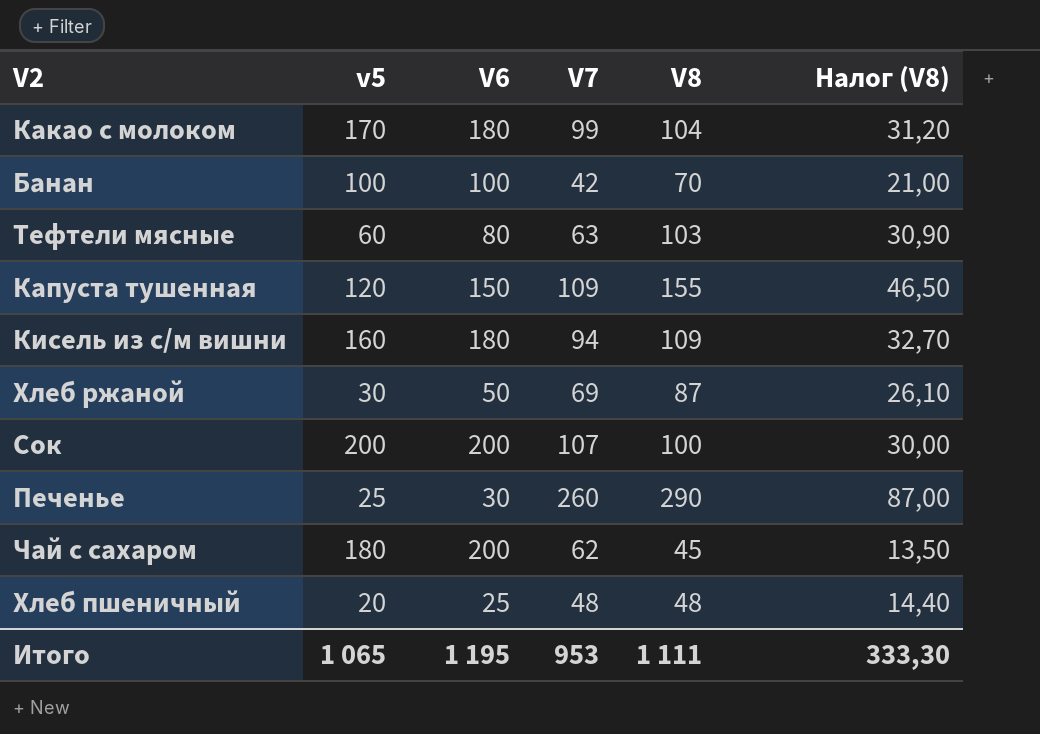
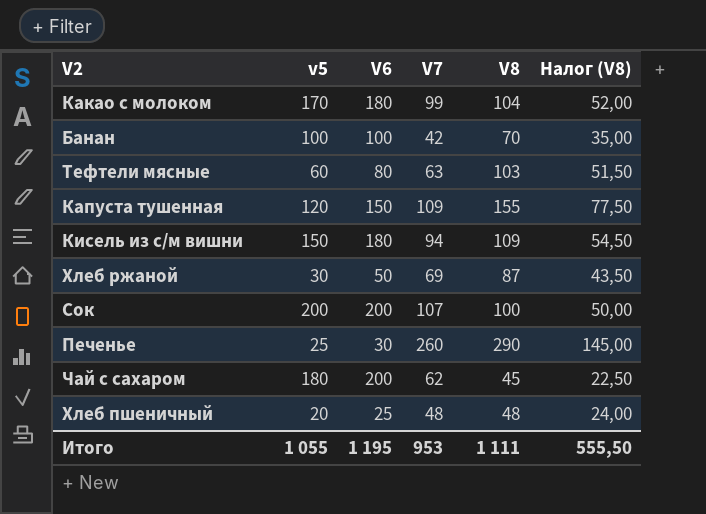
column Налог (V8) | formula: [V8] * 0,3 -> [V8] * 0,5
Кисель из с/м вишни | v5: 160 -> 150
Итого | v5: 1 065 -> 1 055
Итого | Налог (V8): 333,30 -> 555,50

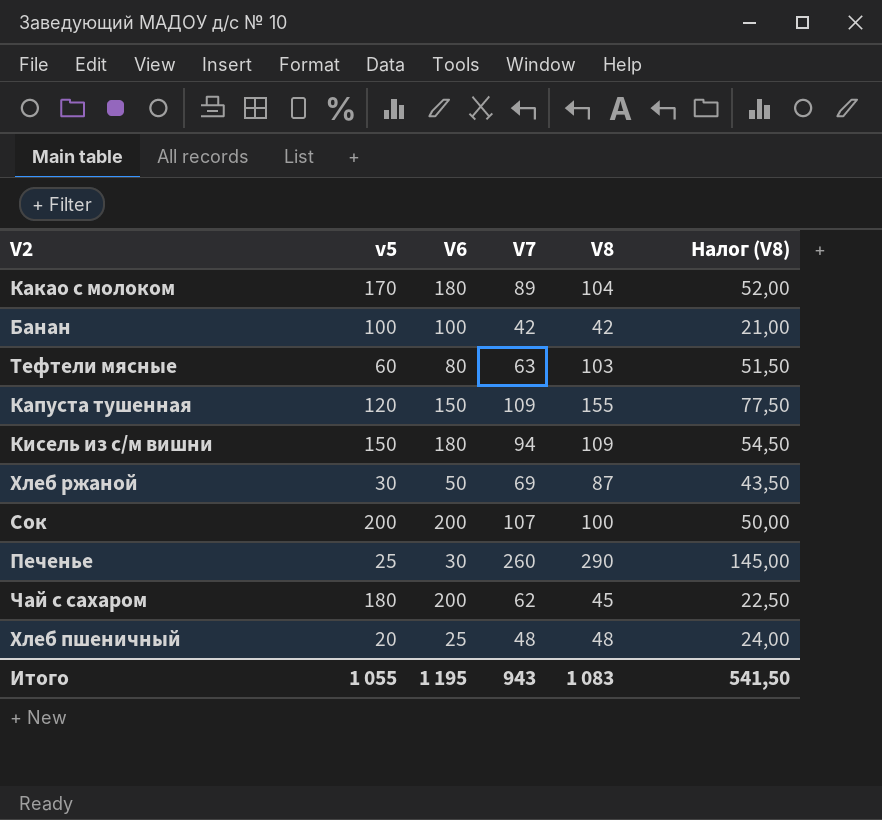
Какао с молоком | V7: 99 -> 89
Банан | V8: 70 -> 42
Банан | Налог (V8): 35,00 -> 21,00
Итого | V7: 953 -> 943
Итого | V8: 1 111 -> 1 083
Итого | Налог (V8): 555,50 -> 541,50

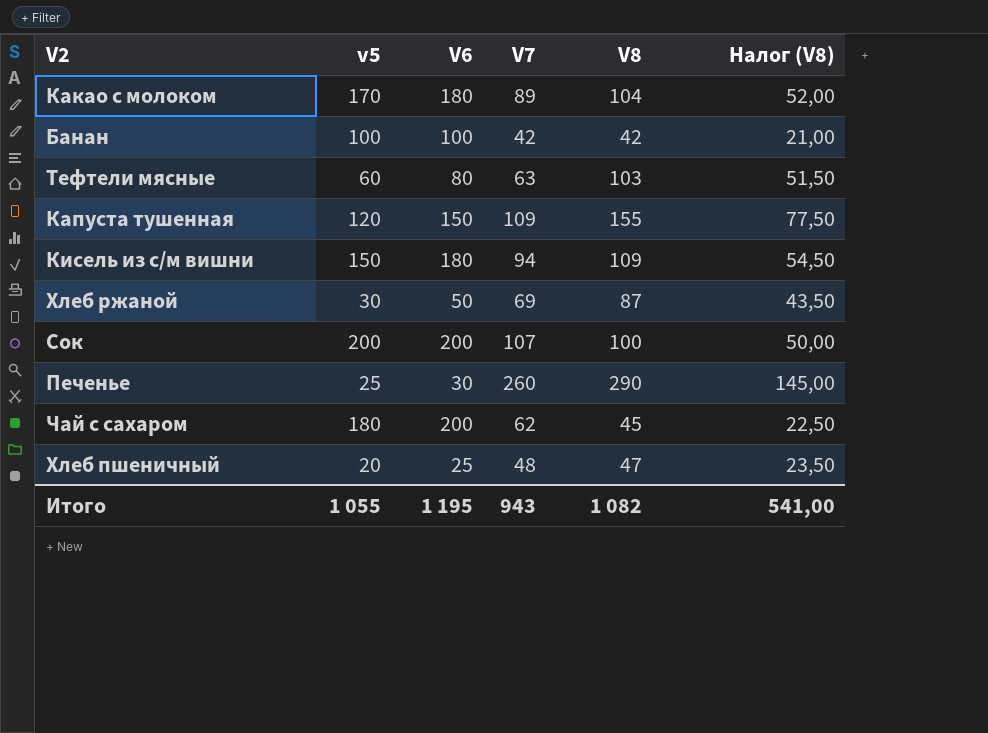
Хлеб пшеничный | V8: 48 -> 47
Хлеб пшеничный | Налог (V8): 24,00 -> 23,50
Итого | V8: 1 083 -> 1 082
Итого | Налог (V8): 541,50 -> 541,00

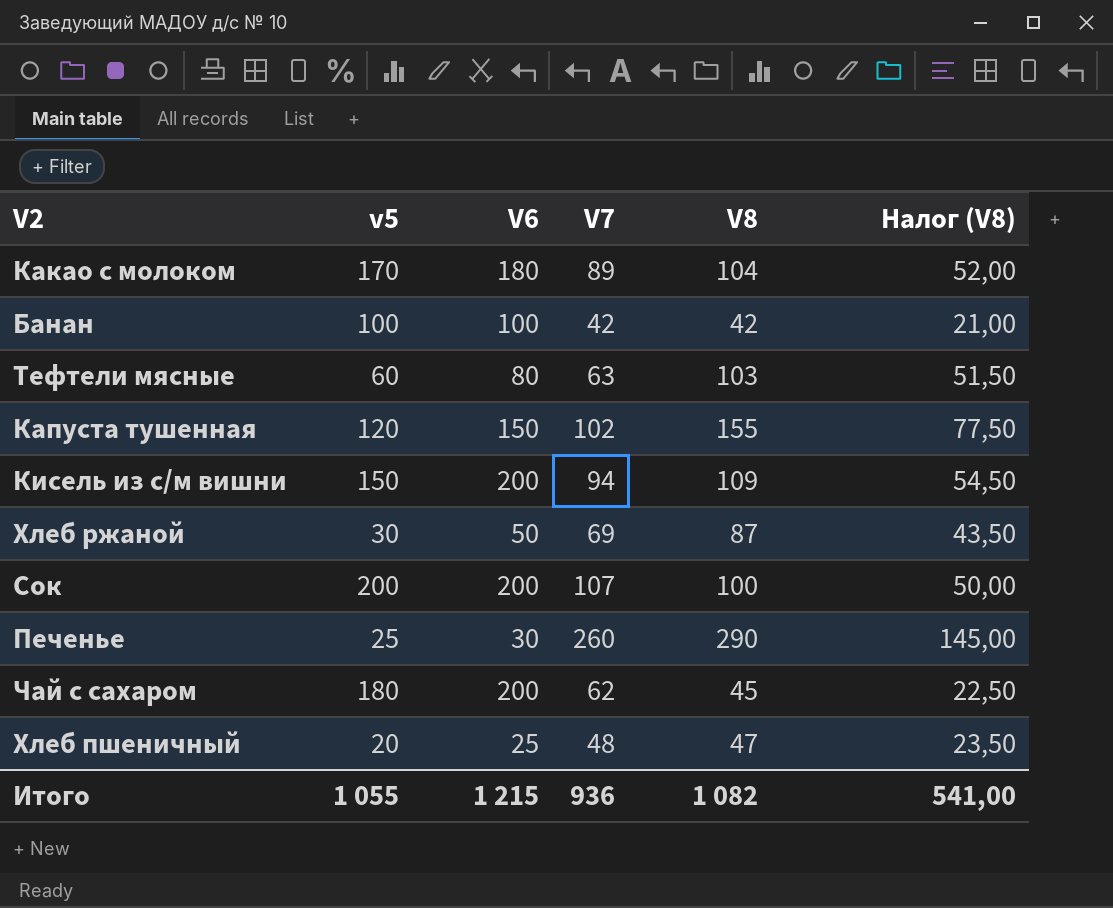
Капуста тушенная | V7: 109 -> 102
Кисель из с/м вишни | V6: 180 -> 200
Итого | V6: 1 195 -> 1 215
Итого | V7: 943 -> 936

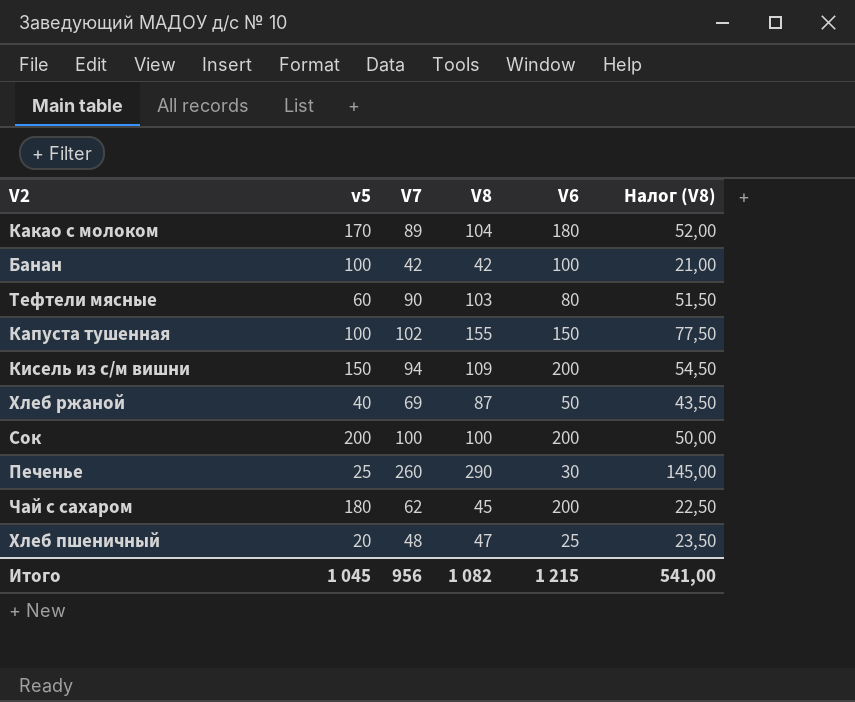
column V6 | position: 3 -> 5
Тефтели мясные | V7: 63 -> 90
Капуста тушенная | v5: 120 -> 100
Хлеб ржаной | v5: 30 -> 40
Сок | V7: 107 -> 100
Итого | v5: 1 055 -> 1 045
Итого | V7: 936 -> 956

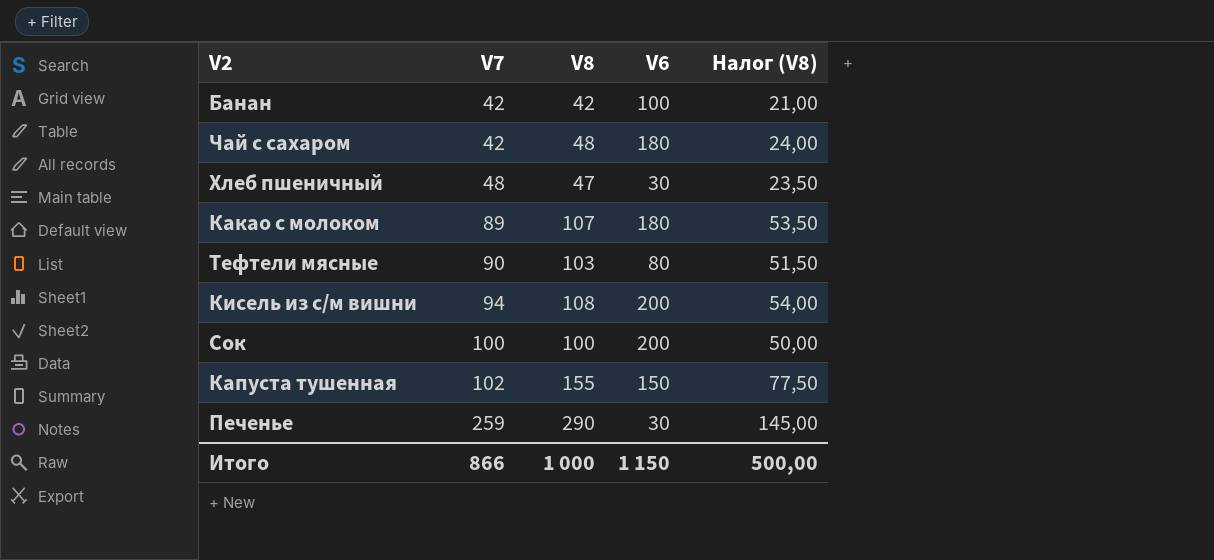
row order: none -> V7 ascending
column v5 | position: 2 -> none
row Хлеб ржаной: 40 | 69 | 87 | 50 | 43,50 -> none
Чай с сахаром | V7: 62 -> 42
Чай с сахаром | V8: 45 -> 48
Чай с сахаром | V6: 200 -> 180
Чай с сахаром | Налог (V8): 22,50 -> 24,00
Хлеб пшеничный | V6: 25 -> 30
Какао с молоком | V8: 104 -> 107
Какао с молоком | Налог (V8): 52,00 -> 53,50
Кисель из с/м вишни | V8: 109 -> 108
Кисель из с/м вишни | Налог (V8): 54,50 -> 54,00
Печенье | V7: 260 -> 259
Итого | V7: 956 -> 866
Итого | V8: 1 082 -> 1 000
Итого | V6: 1 215 -> 1 150
Итого | Налог (V8): 541,00 -> 500,00

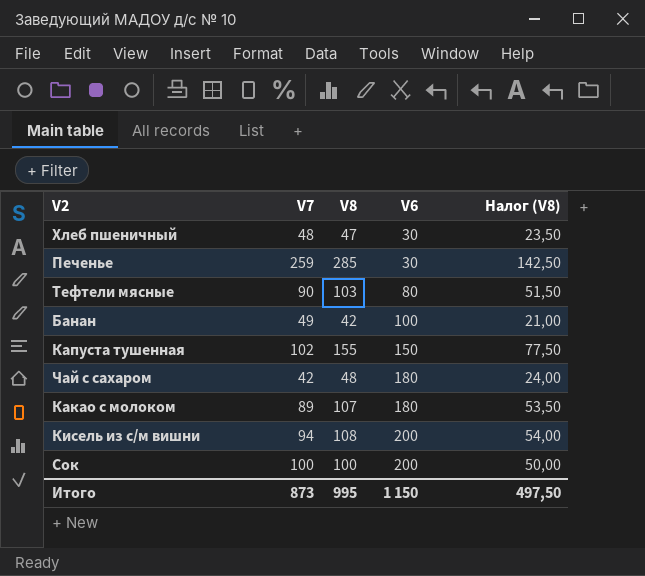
row order: V7 ascending -> V6 ascending
Печенье | V8: 290 -> 285
Печенье | Налог (V8): 145,00 -> 142,50
Банан | V7: 42 -> 49
Итого | V7: 866 -> 873
Итого | V8: 1 000 -> 995
Итого | Налог (V8): 500,00 -> 497,50

